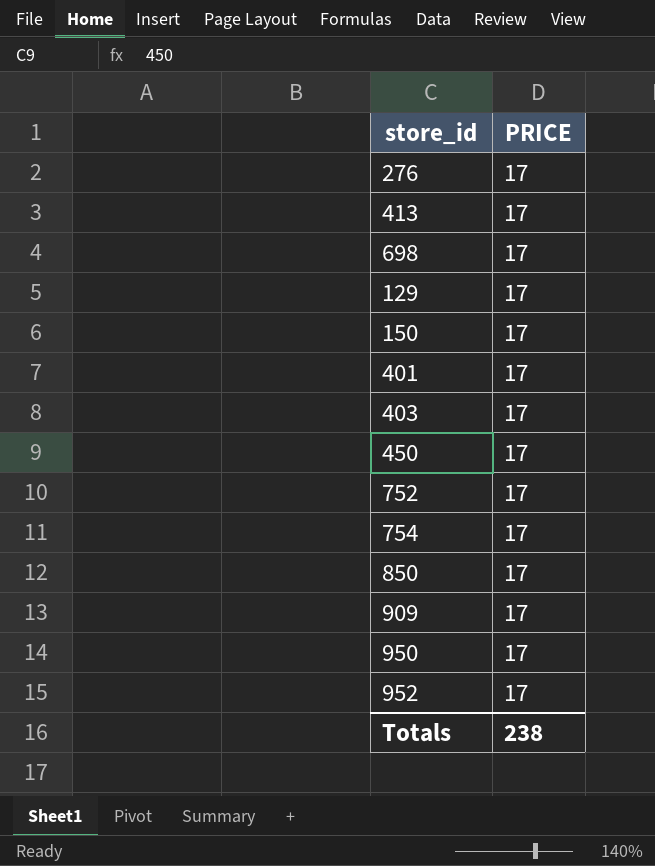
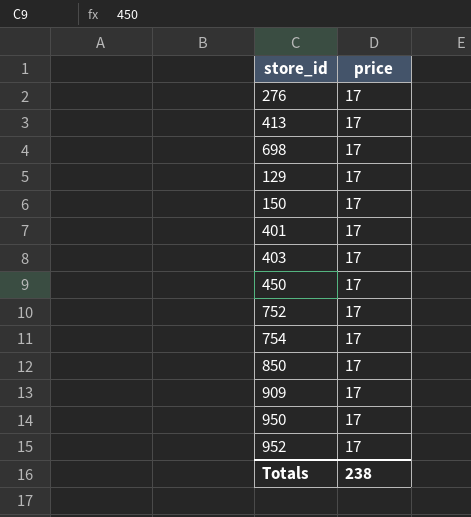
column name: PRICE -> price

